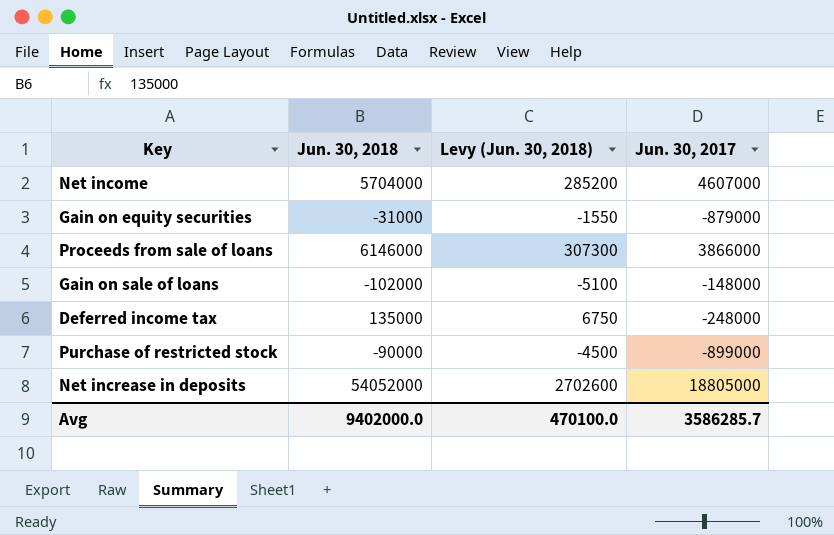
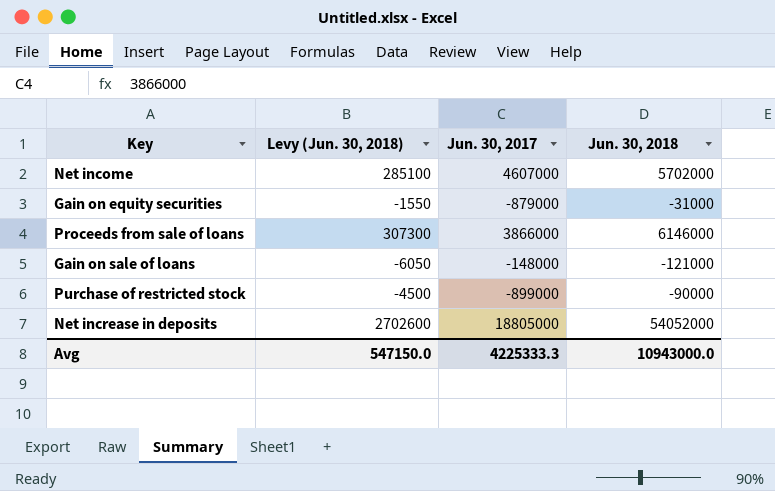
column Jun. 30, 2018 | position: 2 -> 4
row Deferred income tax: 135000 | 6750 | -248000 -> none
Net income | Levy (Jun. 30, 2018): 285200 -> 285100
Net income | Jun. 30, 2018: 5704000 -> 5702000
Gain on sale of loans | Levy (Jun. 30, 2018): -5100 -> -6050
Gain on sale of loans | Jun. 30, 2018: -102000 -> -121000
Avg | Levy (Jun. 30, 2018): 470100.0 -> 547150.0
Avg | Jun. 30, 2017: 3586285.7 -> 4225333.3
Avg | Jun. 30, 2018: 9402000.0 -> 10943000.0

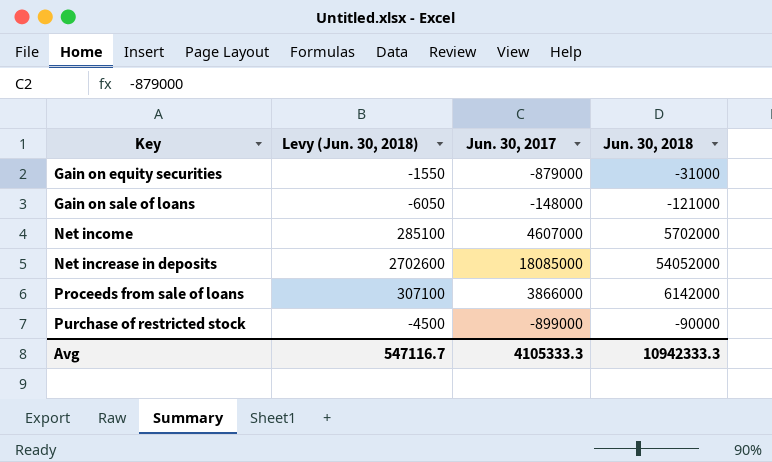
row order: none -> Key ascending
Net increase in deposits | Jun. 30, 2017: 18805000 -> 18085000
Proceeds from sale of loans | Levy (Jun. 30, 2018): 307300 -> 307100
Proceeds from sale of loans | Jun. 30, 2018: 6146000 -> 6142000
Avg | Levy (Jun. 30, 2018): 547150.0 -> 547116.7
Avg | Jun. 30, 2017: 4225333.3 -> 4105333.3
Avg | Jun. 30, 2018: 10943000.0 -> 10942333.3

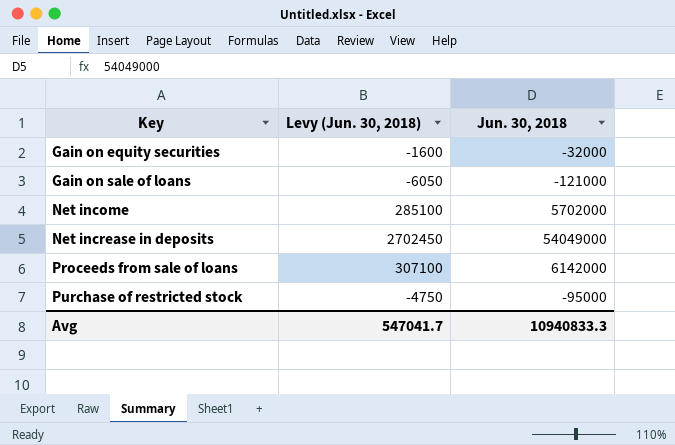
column Jun. 30, 2017 | position: 3 -> none
Gain on equity securities | Levy (Jun. 30, 2018): -1550 -> -1600
Gain on equity securities | Jun. 30, 2018: -31000 -> -32000
Net increase in deposits | Levy (Jun. 30, 2018): 2702600 -> 2702450
Net increase in deposits | Jun. 30, 2018: 54052000 -> 54049000
Purchase of restricted stock | Levy (Jun. 30, 2018): -4500 -> -4750
Purchase of restricted stock | Jun. 30, 2018: -90000 -> -95000
Avg | Levy (Jun. 30, 2018): 547116.7 -> 547041.7
Avg | Jun. 30, 2018: 10942333.3 -> 10940833.3

